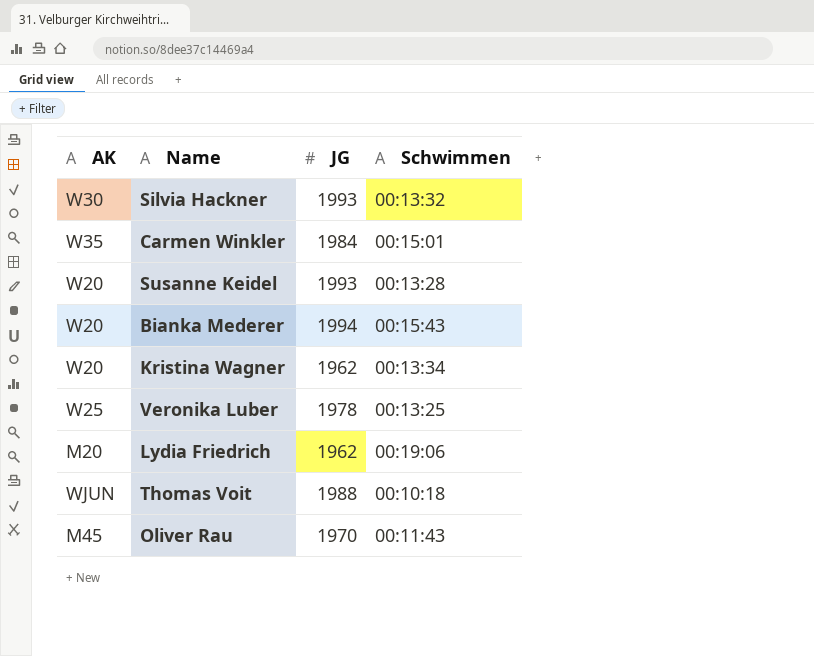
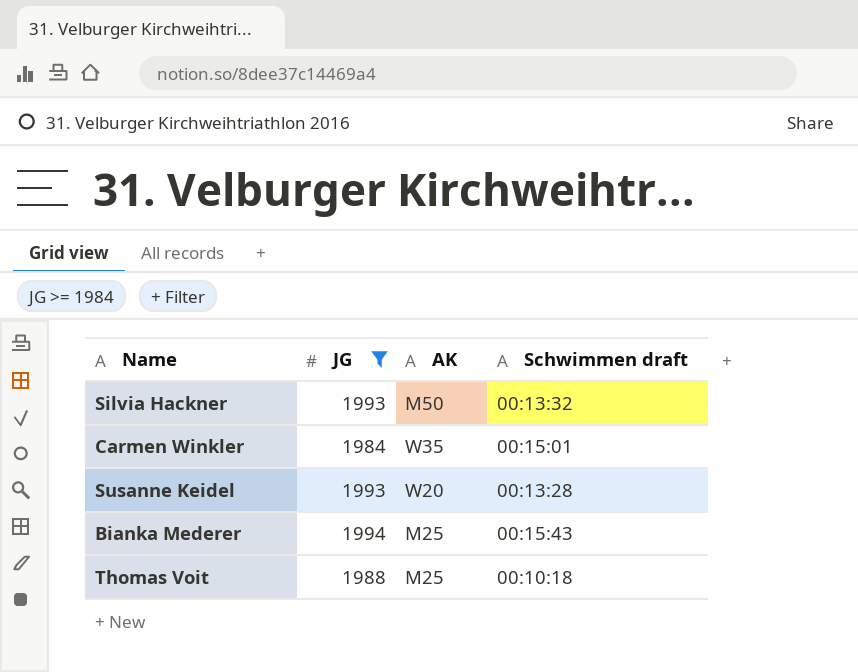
filter: none -> JG >= 1984
column AK | position: 1 -> 3
column name: Schwimmen -> Schwimmen draft
Silvia Hackner | AK: W30 -> M50
Bianka Mederer | AK: W20 -> M25
Thomas Voit | AK: WJUN -> M25

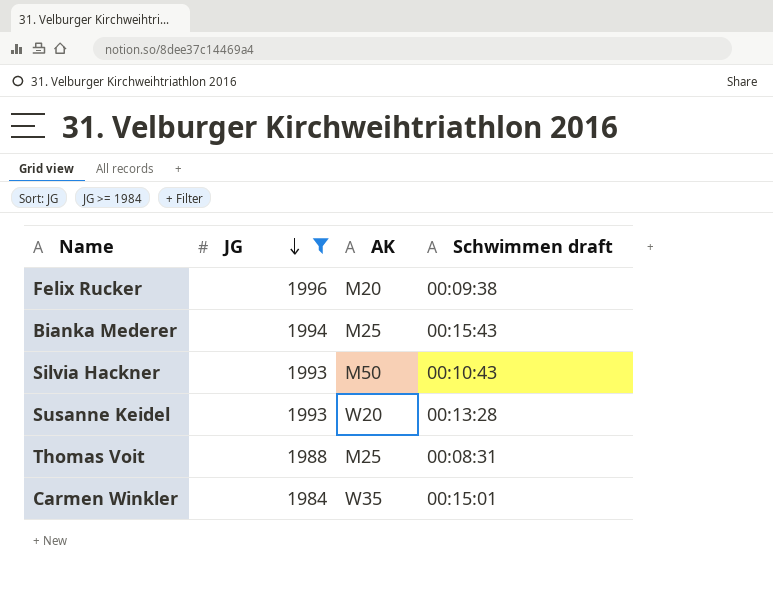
row order: none -> JG descending
row Felix Rucker: none -> 1996 | M20 | 00:09:38
Silvia Hackner | Schwimmen draft: 00:13:32 -> 00:10:43
Thomas Voit | Schwimmen draft: 00:10:18 -> 00:08:31

